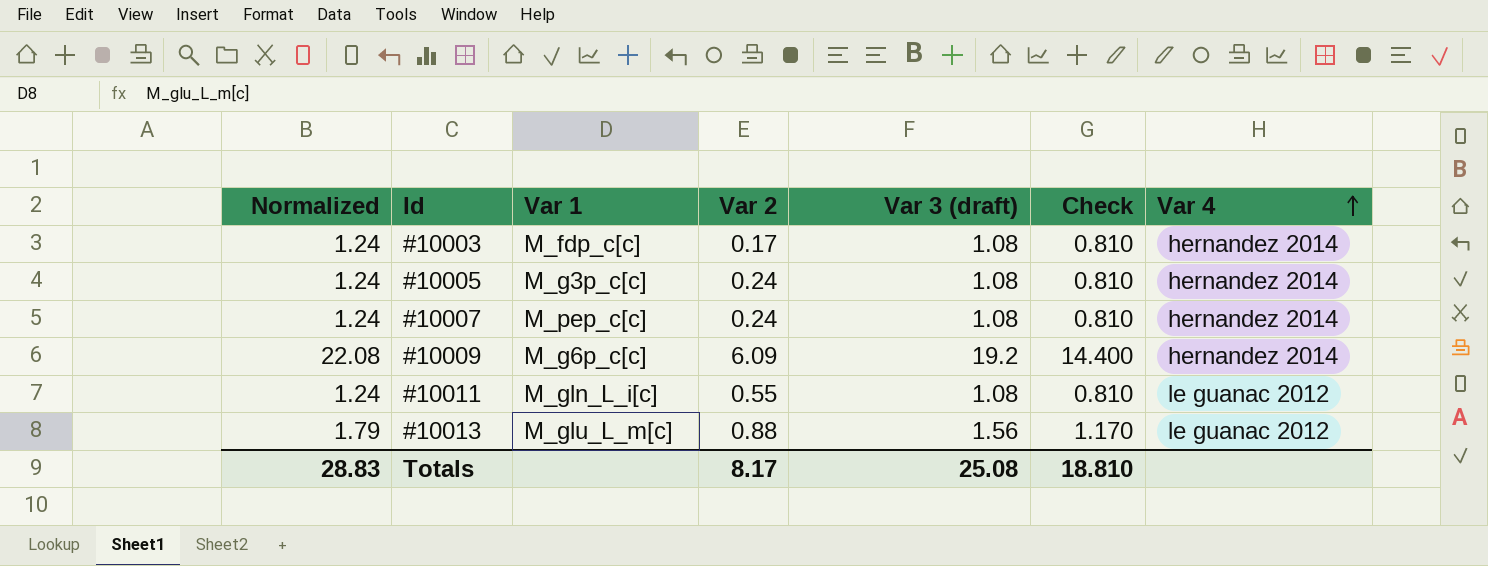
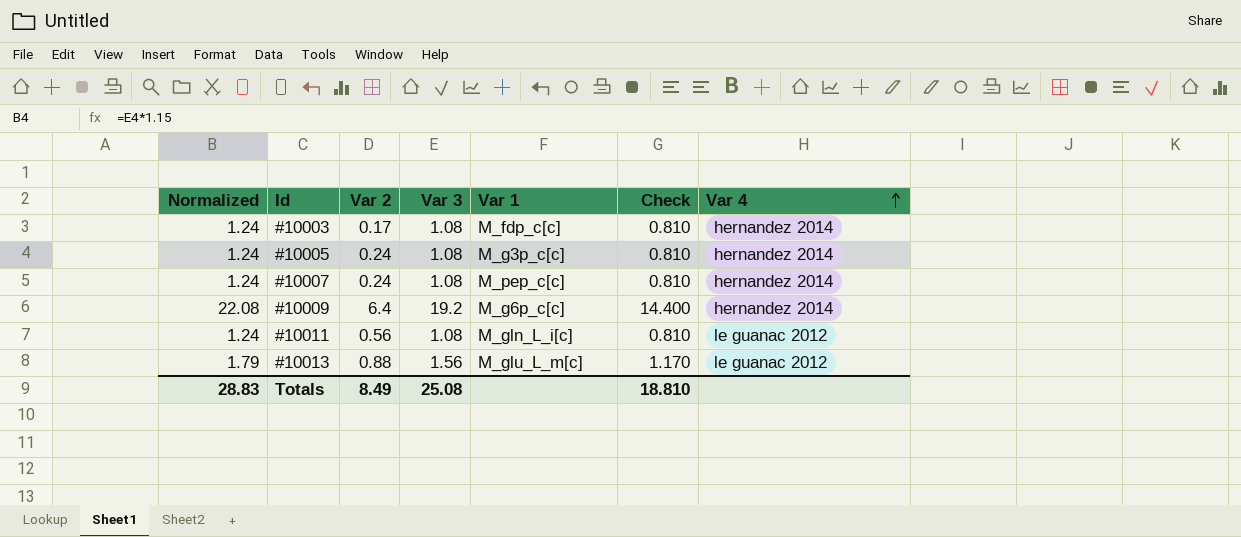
column name: Var 3 (draft) -> Var 3
column Var 1 | position: 3 -> 5
#10009 | Var 2: 6.09 -> 6.4
#10011 | Var 2: 0.55 -> 0.56
Totals | Var 2: 8.17 -> 8.49

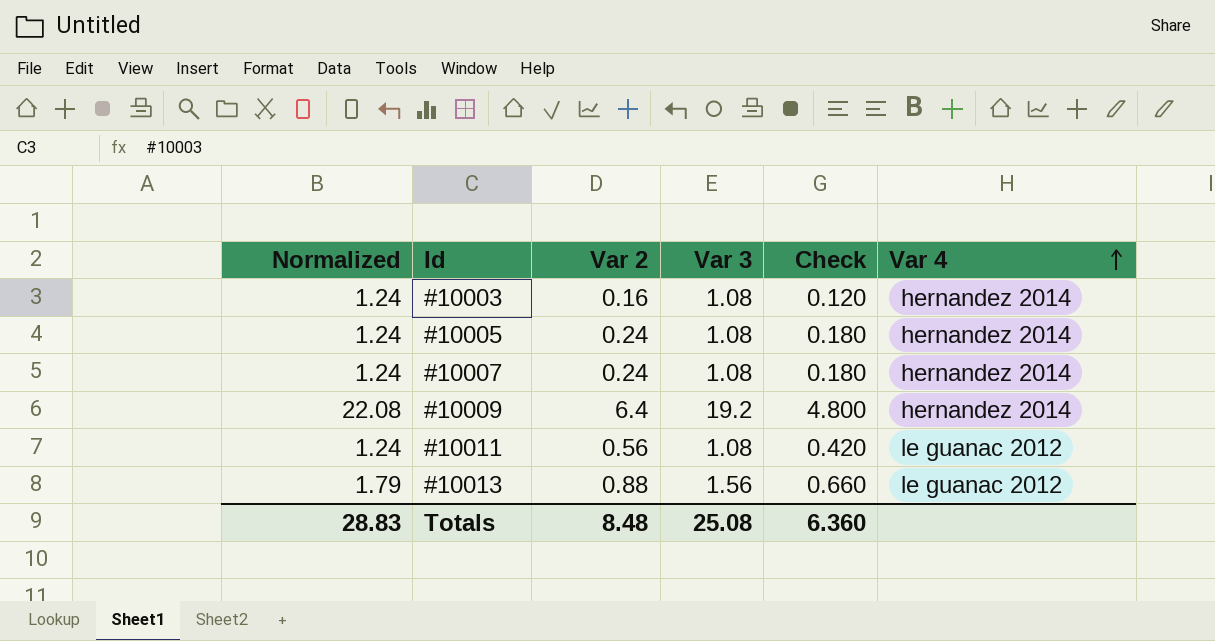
column Var 1 | position: 5 -> none
column Check | formula: [Var 3] * 0.75 -> [Var 2] * 0.75
#10003 | Var 2: 0.17 -> 0.16
Totals | Var 2: 8.49 -> 8.48
Totals | Check: 18.810 -> 6.360

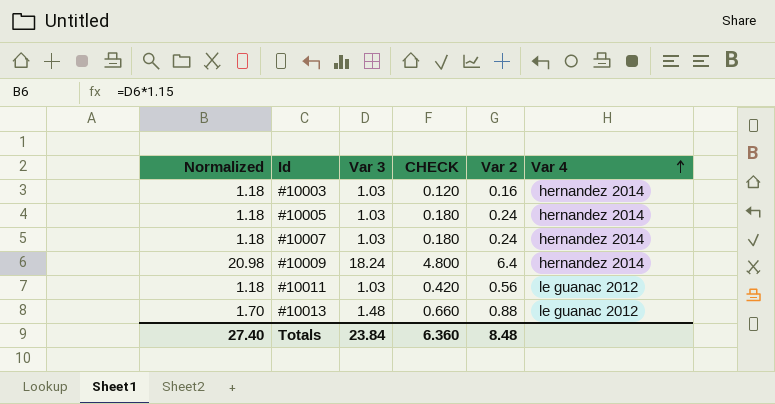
column name: Check -> CHECK
column Var 2 | position: 3 -> 5
#10003 | Normalized: 1.24 -> 1.18
#10003 | Var 3: 1.08 -> 1.03
#10005 | Normalized: 1.24 -> 1.18
#10005 | Var 3: 1.08 -> 1.03
#10007 | Normalized: 1.24 -> 1.18
#10007 | Var 3: 1.08 -> 1.03
#10009 | Normalized: 22.08 -> 20.98
#10009 | Var 3: 19.2 -> 18.24
#10011 | Normalized: 1.24 -> 1.18
#10011 | Var 3: 1.08 -> 1.03
#10013 | Normalized: 1.79 -> 1.70
#10013 | Var 3: 1.56 -> 1.48
Totals | Normalized: 28.83 -> 27.40
Totals | Var 3: 25.08 -> 23.84

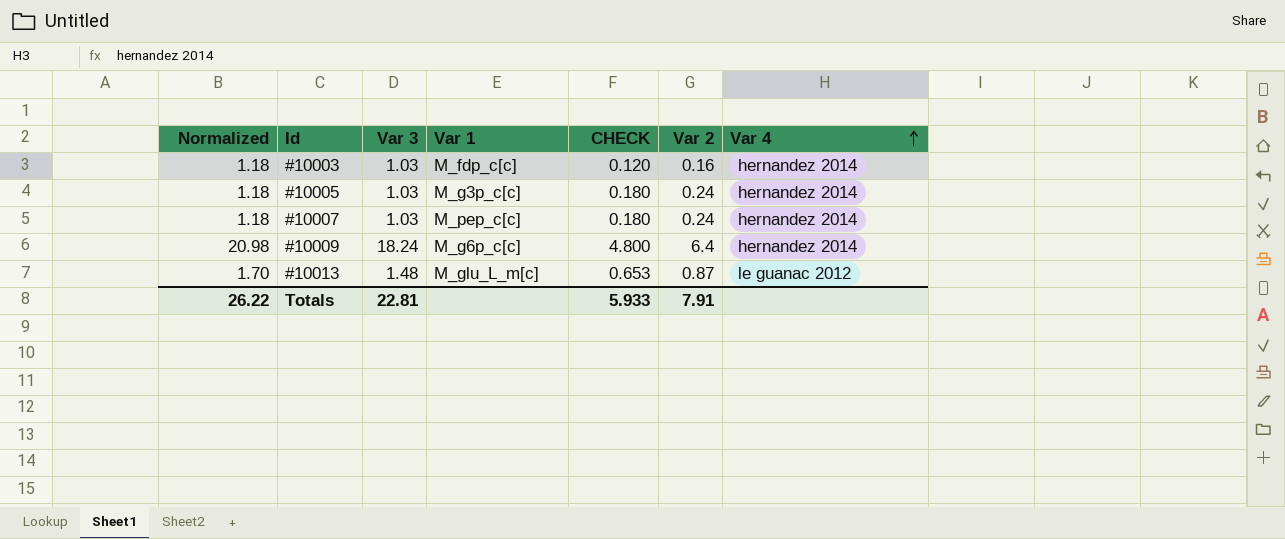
column Var 1 | position: none -> 4
row #10011: 1.18 | 1.03 | 0.420 | 0.56 | le guanac 2012 -> none
#10013 | CHECK: 0.660 -> 0.653
#10013 | Var 2: 0.88 -> 0.87
Totals | Normalized: 27.40 -> 26.22
Totals | Var 3: 23.84 -> 22.81
Totals | CHECK: 6.360 -> 5.933
Totals | Var 2: 8.48 -> 7.91

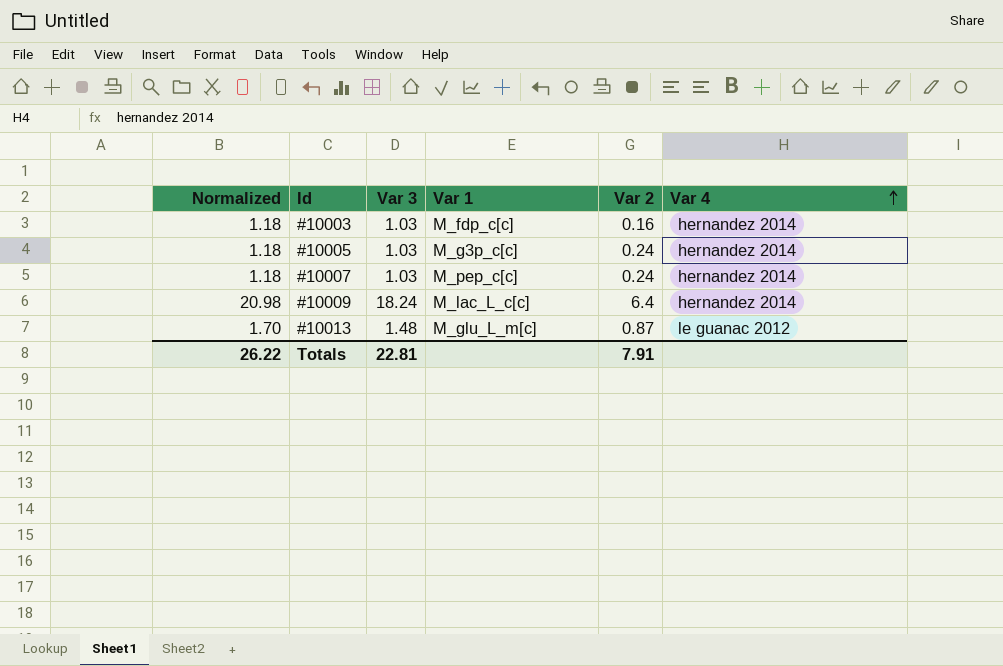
column CHECK | formula: [Var 2] * 0.75 -> none
#10009 | Var 1: M_g6p_c[c] -> M_lac_L_c[c]

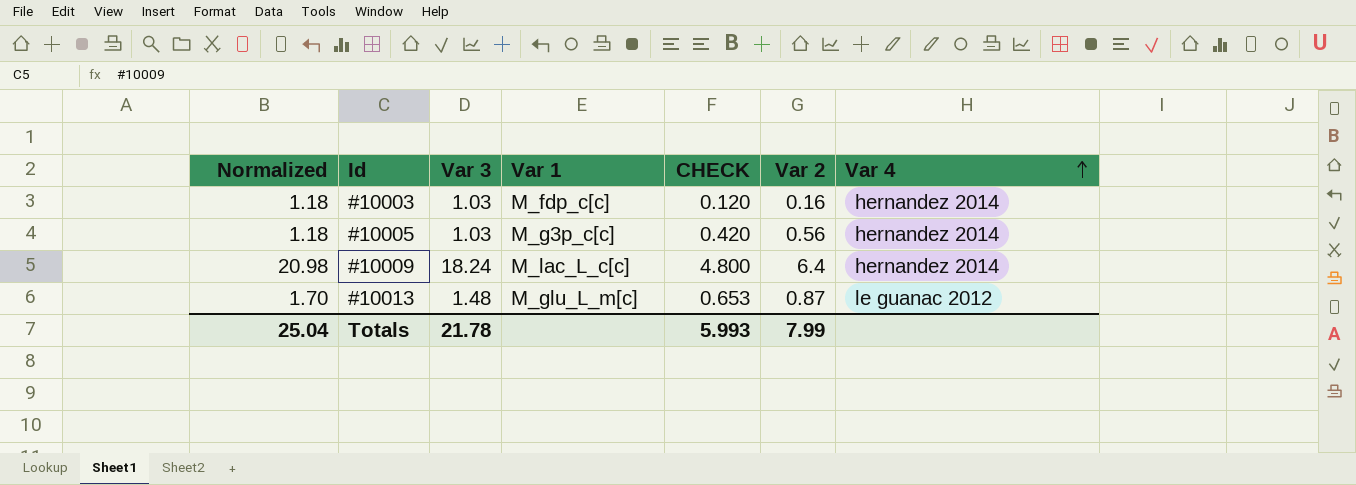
column CHECK | formula: none -> [Var 2] * 0.75
row #10007: 1.18 | 1.03 | M_pep_c[c] | 0.24 | hernandez 2014 -> none
#10005 | Var 2: 0.24 -> 0.56
Totals | Normalized: 26.22 -> 25.04
Totals | Var 3: 22.81 -> 21.78
Totals | Var 2: 7.91 -> 7.99

